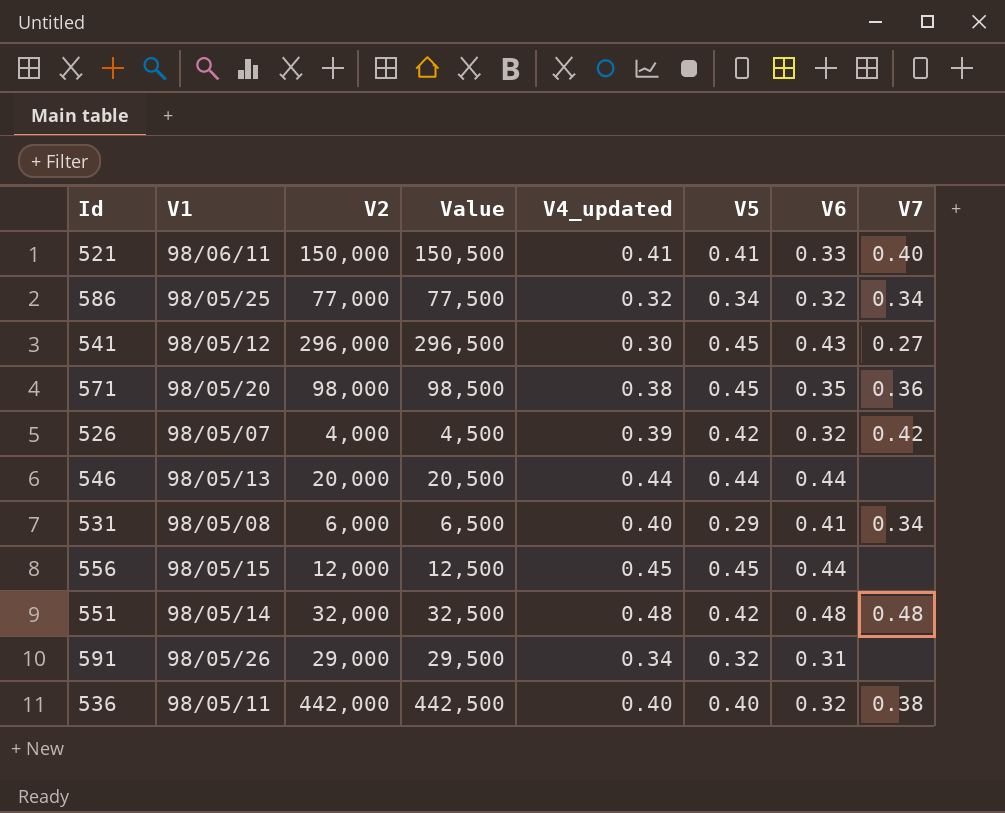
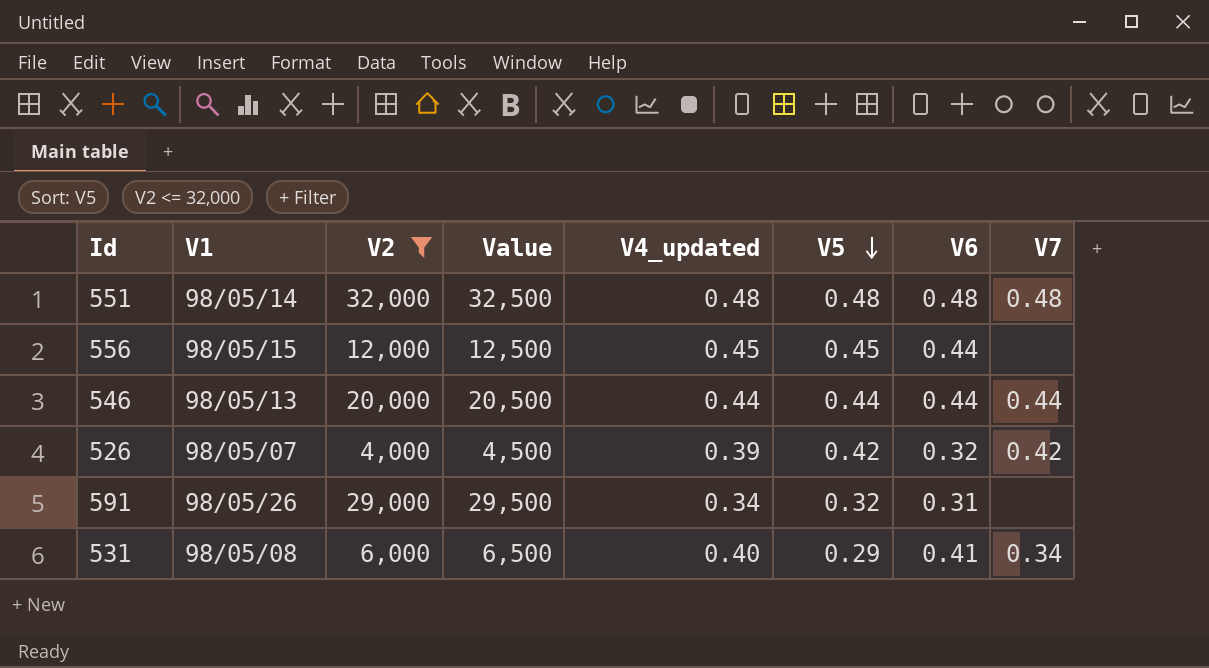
filter: none -> V2 <= 32,000
row order: none -> V5 descending
551 | V5: 0.42 -> 0.48
546 | V7: none -> 0.44

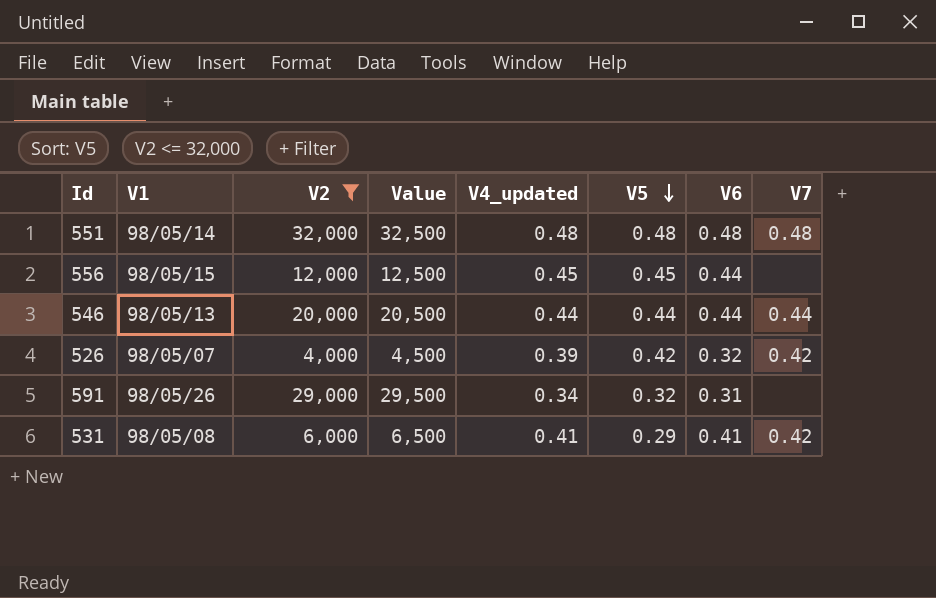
531 | V4_updated: 0.40 -> 0.41
531 | V7: 0.34 -> 0.42

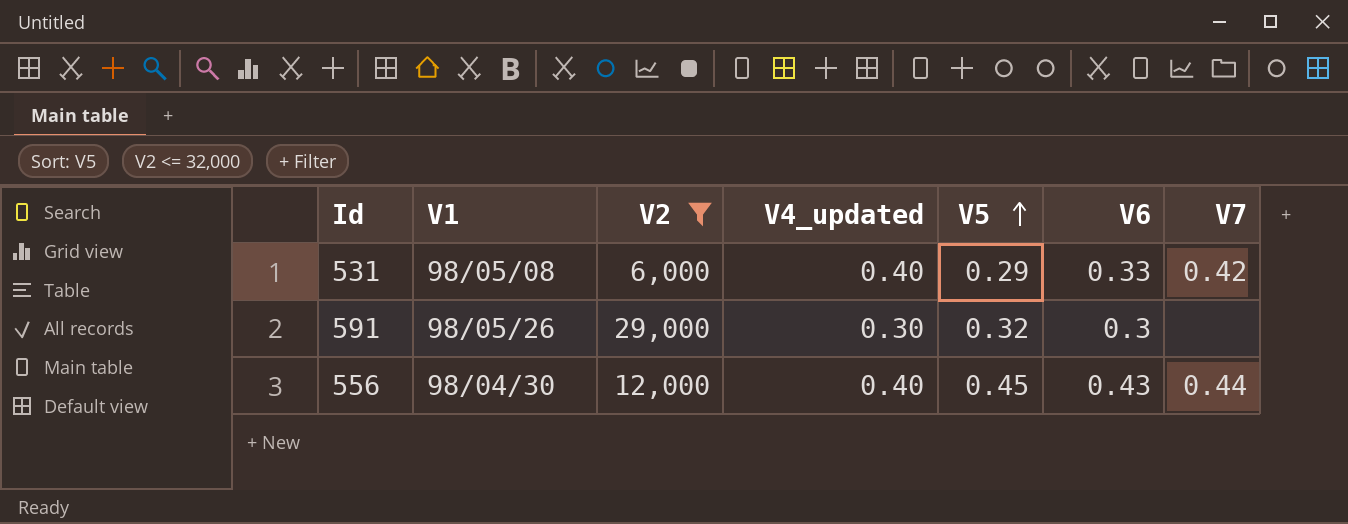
row order: V5 descending -> V5 ascending
column Value | formula: [V2] + 500 -> none
row 551: 98/05/14 | 32,000 | 32,500 | 0.48 | 0.48 | 0.48 | 0.48 -> none
row 546: 98/05/13 | 20,000 | 20,500 | 0.44 | 0.44 | 0.44 | 0.44 -> none
row 526: 98/05/07 | 4,000 | 4,500 | 0.39 | 0.42 | 0.32 | 0.42 -> none
531 | V4_updated: 0.41 -> 0.40
531 | V6: 0.41 -> 0.33
591 | V4_updated: 0.34 -> 0.30
591 | V6: 0.31 -> 0.3
556 | V1: 98/05/15 -> 98/04/30
556 | V4_updated: 0.45 -> 0.40
556 | V6: 0.44 -> 0.43
556 | V7: none -> 0.44

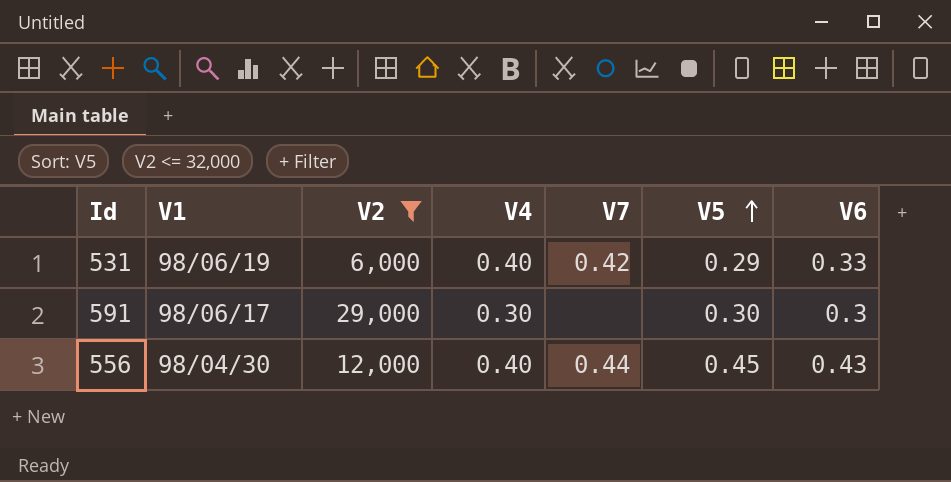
column name: V4_updated -> V4
column V7 | position: 7 -> 5
531 | V1: 98/05/08 -> 98/06/19
591 | V1: 98/05/26 -> 98/06/17
591 | V5: 0.32 -> 0.30

